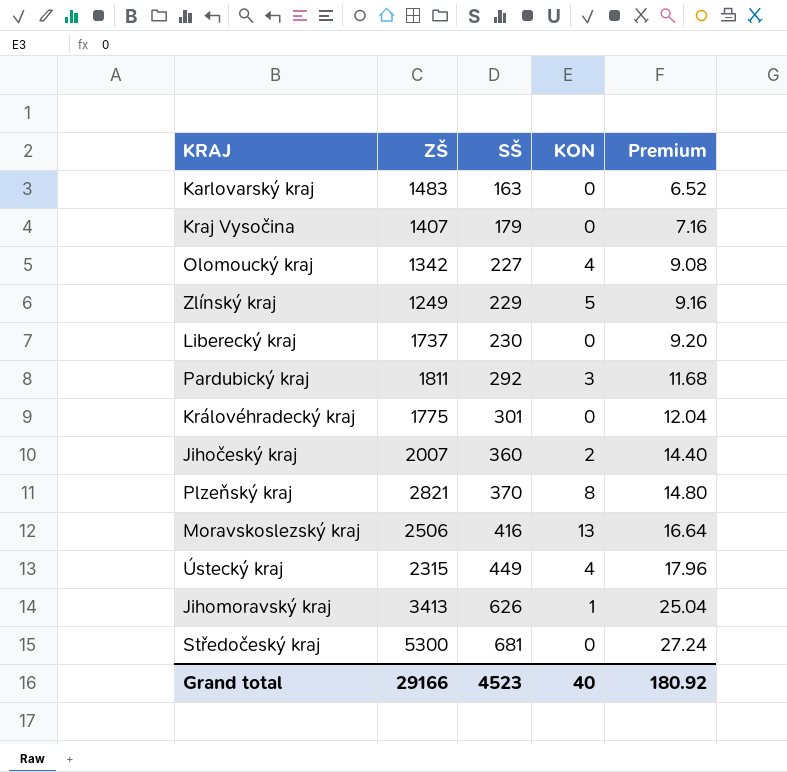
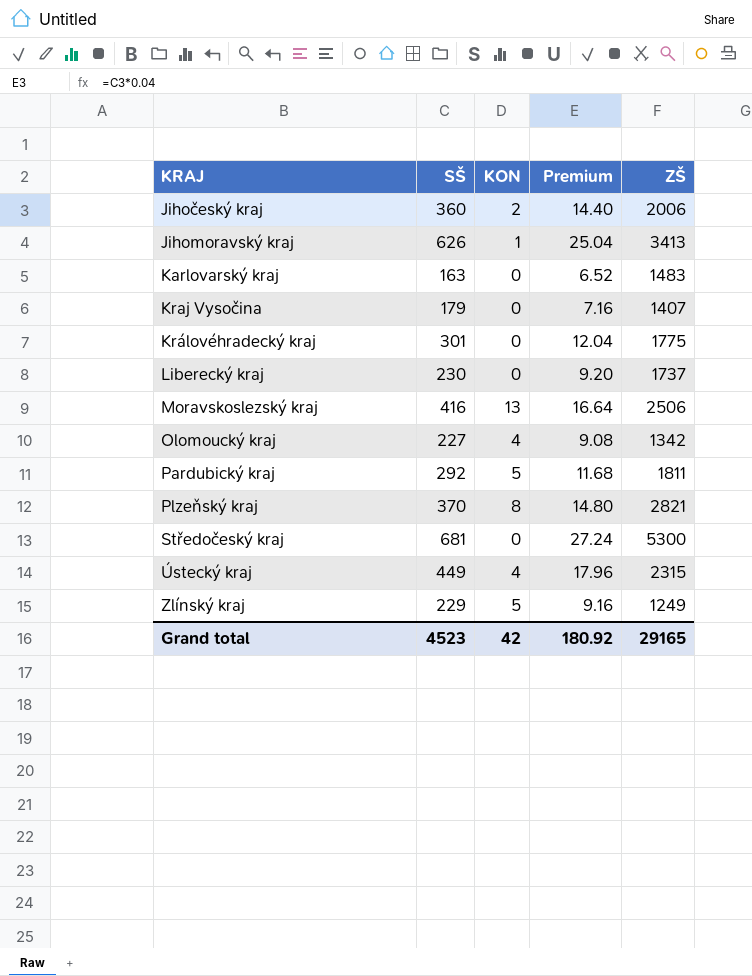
row order: SŠ ascending -> KRAJ ascending
column ZŠ | position: 2 -> 5
Jihočeský kraj | ZŠ: 2007 -> 2006
Pardubický kraj | KON: 3 -> 5
Grand total | KON: 40 -> 42
Grand total | ZŠ: 29166 -> 29165

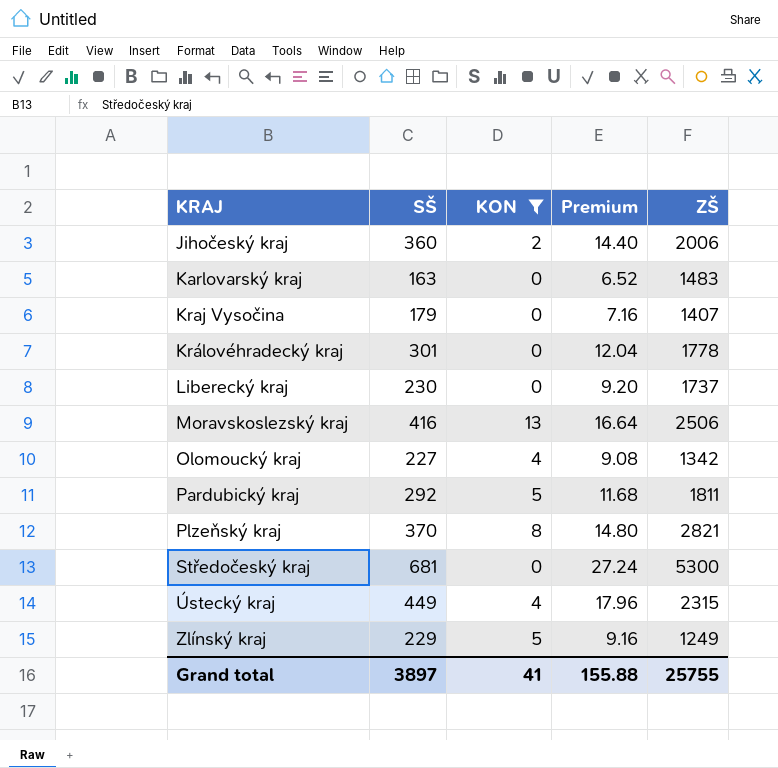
filter: none -> KON != 1
Královéhradecký kraj | ZŠ: 1775 -> 1778
Grand total | SŠ: 4523 -> 3897
Grand total | KON: 42 -> 41
Grand total | Premium: 180.92 -> 155.88
Grand total | ZŠ: 29165 -> 25755

